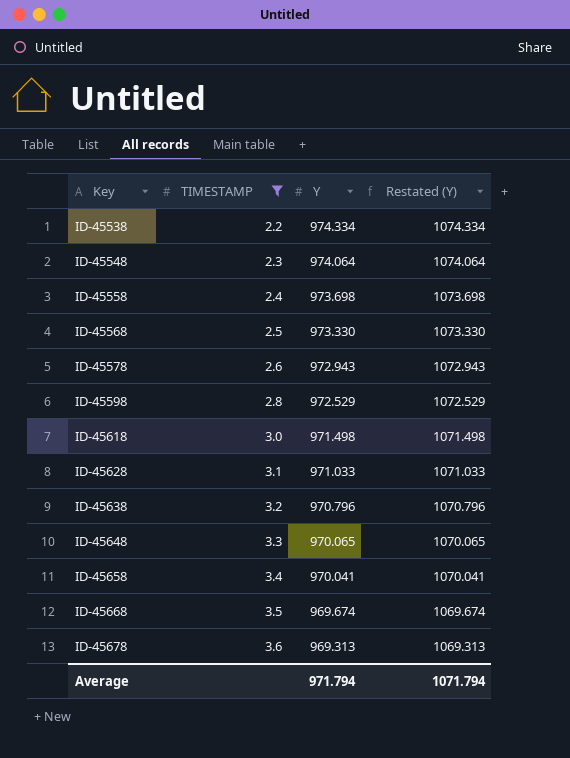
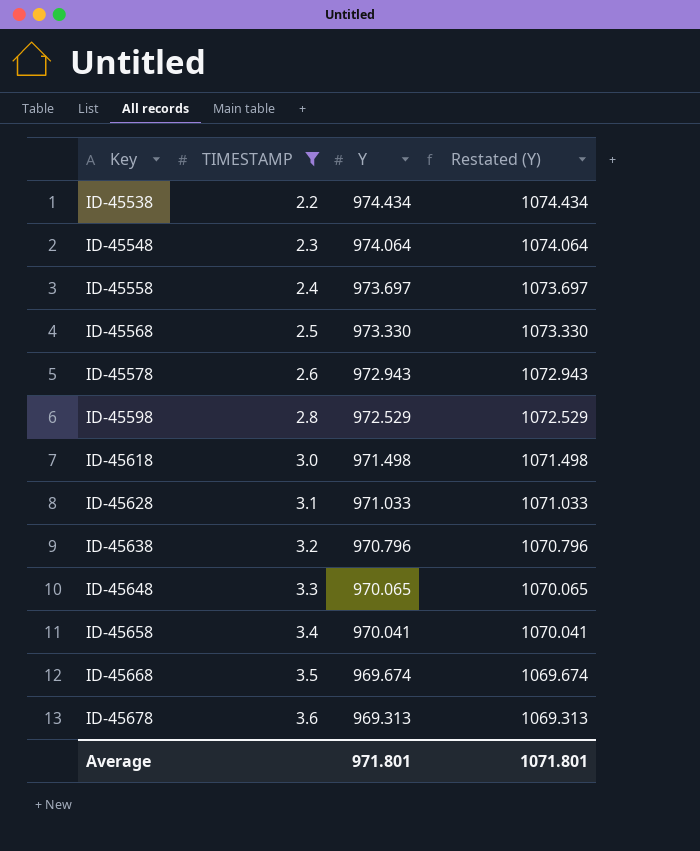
ID-45538 | Y: 974.334 -> 974.434
ID-45538 | Restated (Y): 1074.334 -> 1074.434
ID-45558 | Y: 973.698 -> 973.697
ID-45558 | Restated (Y): 1073.698 -> 1073.697
Average | Y: 971.794 -> 971.801
Average | Restated (Y): 1071.794 -> 1071.801

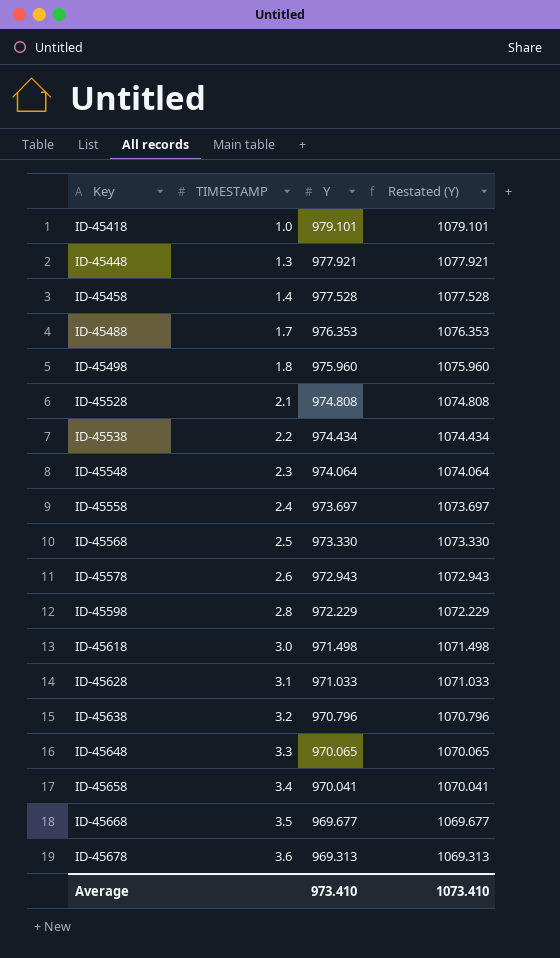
filter: TIMESTAMP >= 2.2 -> none
ID-45598 | Y: 972.529 -> 972.229
ID-45598 | Restated (Y): 1072.529 -> 1072.229
ID-45668 | Y: 969.674 -> 969.677
ID-45668 | Restated (Y): 1069.674 -> 1069.677
Average | Y: 971.801 -> 973.410
Average | Restated (Y): 1071.801 -> 1073.410

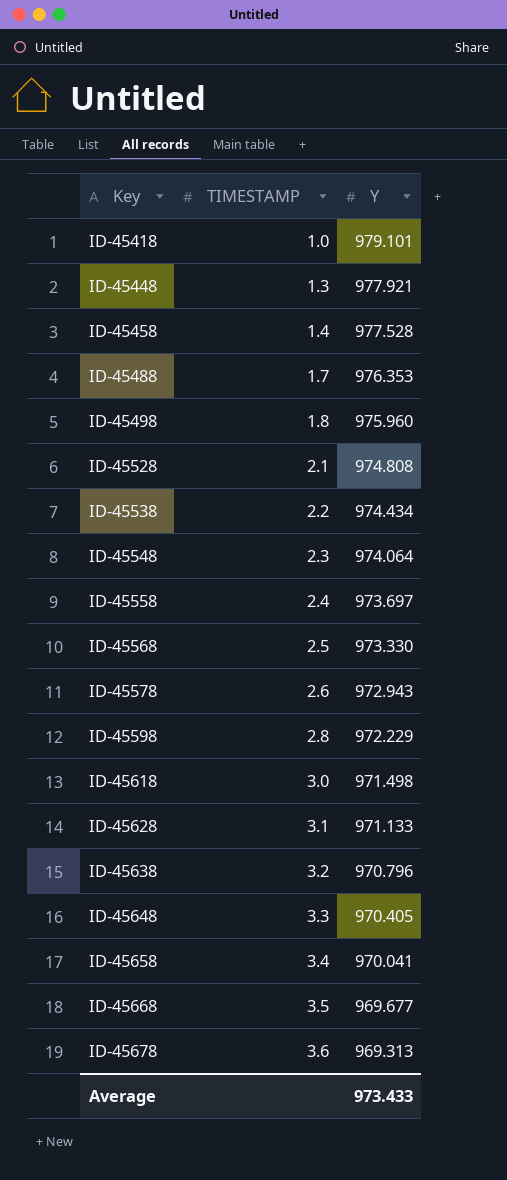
column Restated (Y) | formula: [Y] + 100 -> none
ID-45628 | Y: 971.033 -> 971.133
ID-45648 | Y: 970.065 -> 970.405
Average | Y: 973.410 -> 973.433

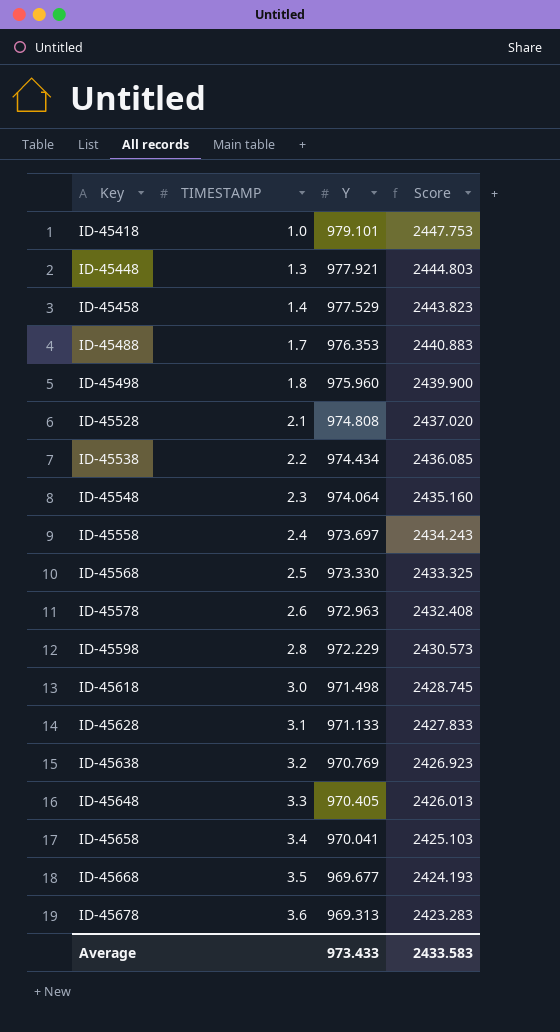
column Score | formula: none -> [Y] * 2.5
ID-45458 | Y: 977.528 -> 977.529
ID-45578 | Y: 972.943 -> 972.963
ID-45638 | Y: 970.796 -> 970.769

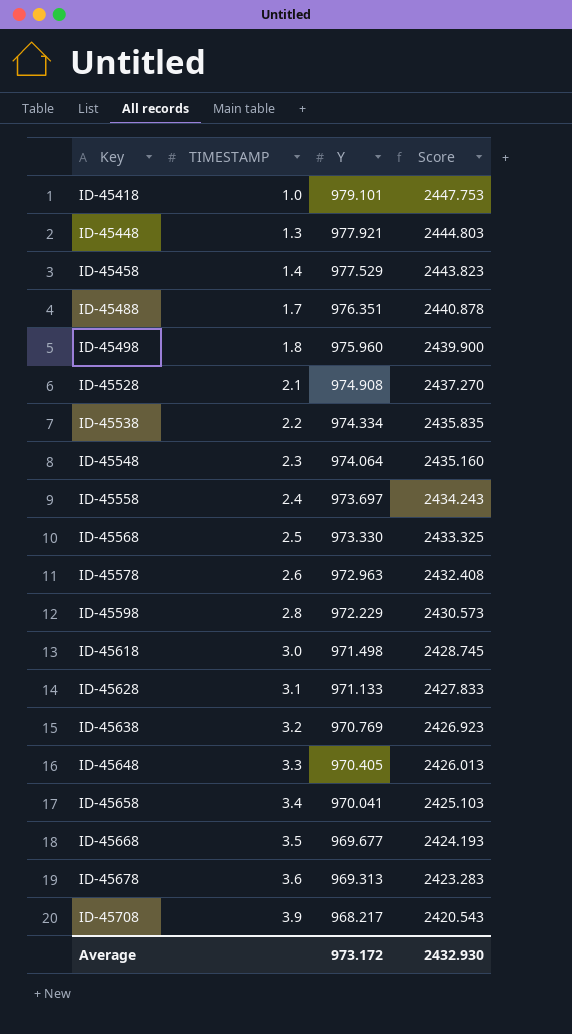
ID-45488 | Y: 976.353 -> 976.351
ID-45488 | Score: 2440.883 -> 2440.878
ID-45528 | Y: 974.808 -> 974.908
ID-45528 | Score: 2437.020 -> 2437.270
ID-45538 | Y: 974.434 -> 974.334
ID-45538 | Score: 2436.085 -> 2435.835
row ID-45708: none -> 3.9 | 968.217 | 2420.543
Average | Y: 973.433 -> 973.172
Average | Score: 2433.583 -> 2432.930

